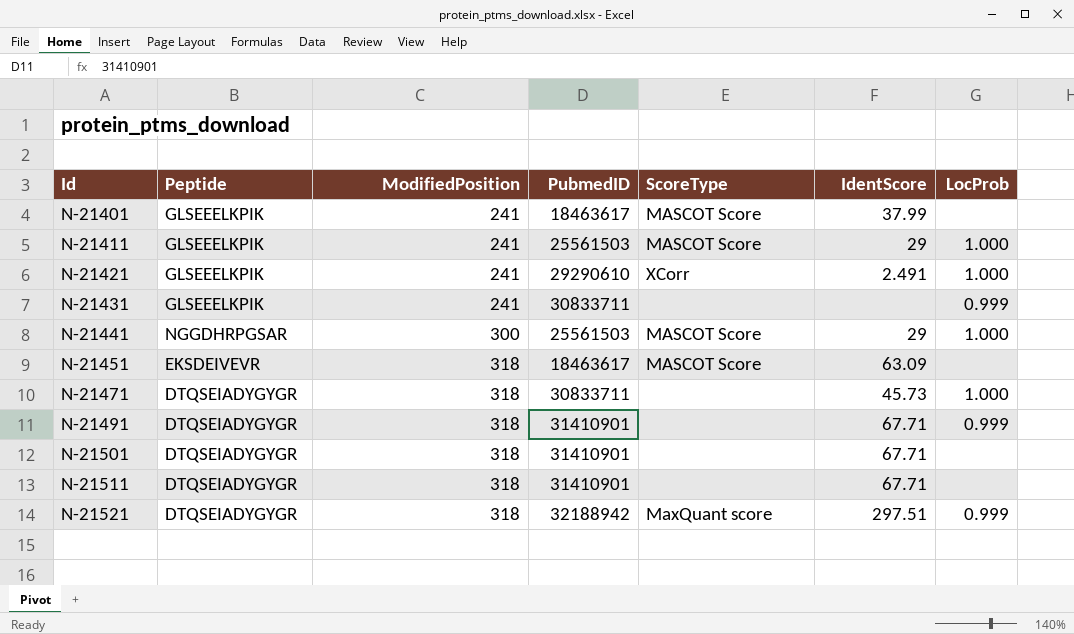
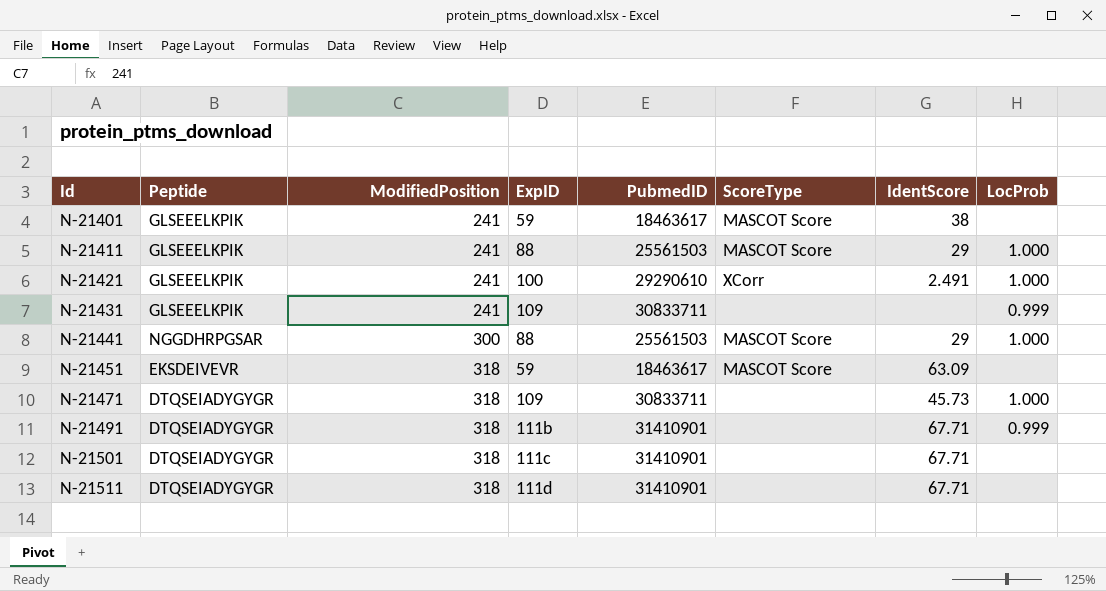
column ExpID | position: none -> 4
row N-21521: DTQSEIADYGYGR | 318 | 32188942 | MaxQuant score | 297.51 | 0.999 -> none
N-21401 | IdentScore: 37.99 -> 38

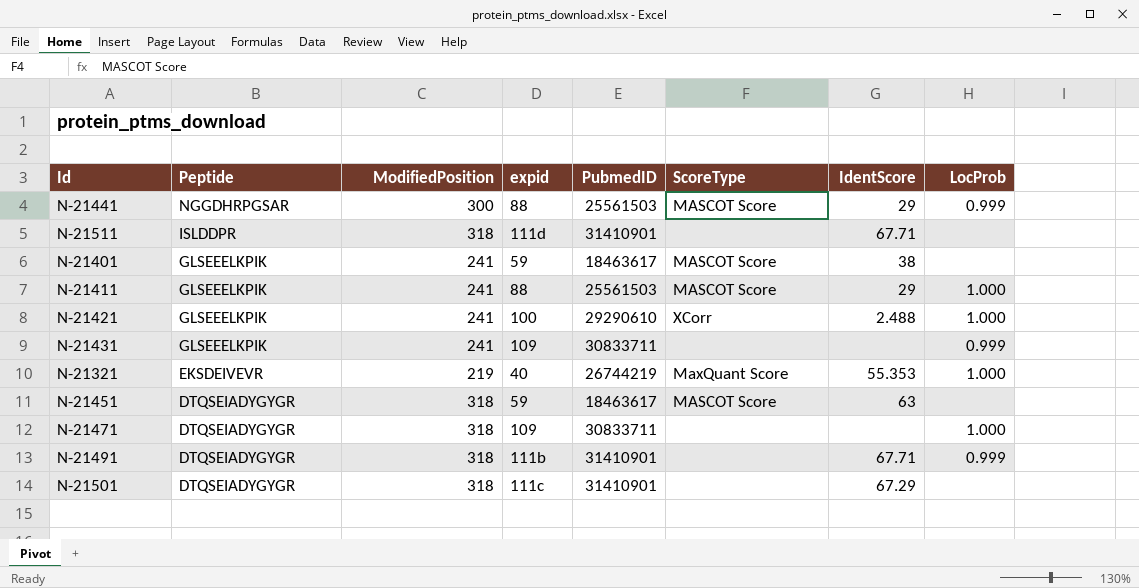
row order: Id ascending -> Peptide descending
column name: ExpID -> expid
N-21441 | LocProb: 1.000 -> 0.999
N-21511 | Peptide: DTQSEIADYGYGR -> ISLDDPR
N-21421 | IdentScore: 2.491 -> 2.488
row N-21321: none -> EKSDEIVEVR | 219 | 40 | 26744219 | MaxQuant Score | 55.353 | 1.000
N-21451 | Peptide: EKSDEIVEVR -> DTQSEIADYGYGR
N-21451 | IdentScore: 63.09 -> 63
N-21471 | IdentScore: 45.73 -> none
N-21501 | IdentScore: 67.71 -> 67.29

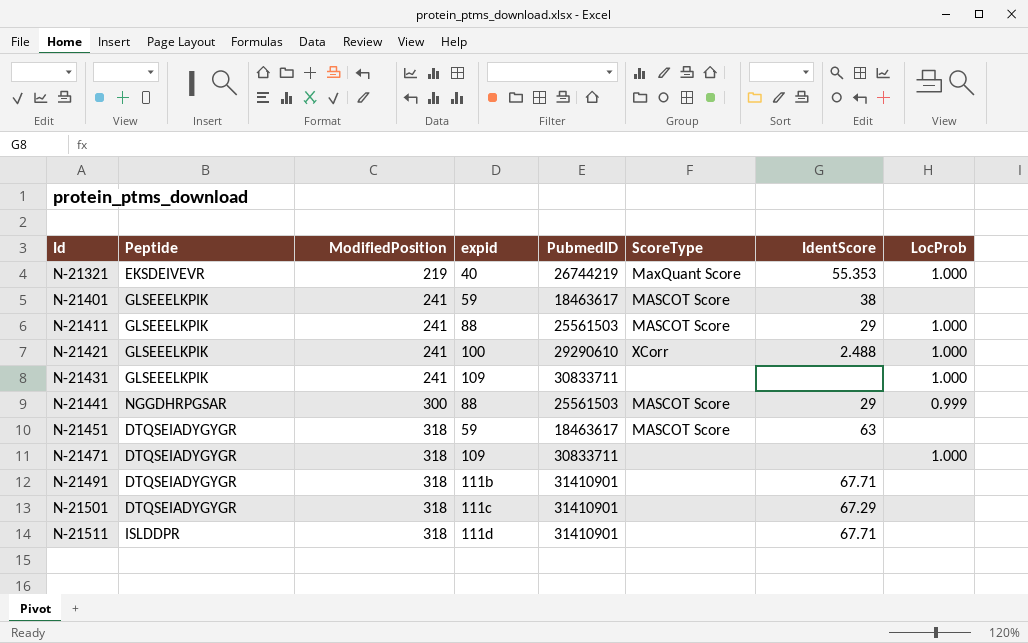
row order: Peptide descending -> Id ascending
N-21431 | LocProb: 0.999 -> 1.000
N-21491 | LocProb: 0.999 -> none

